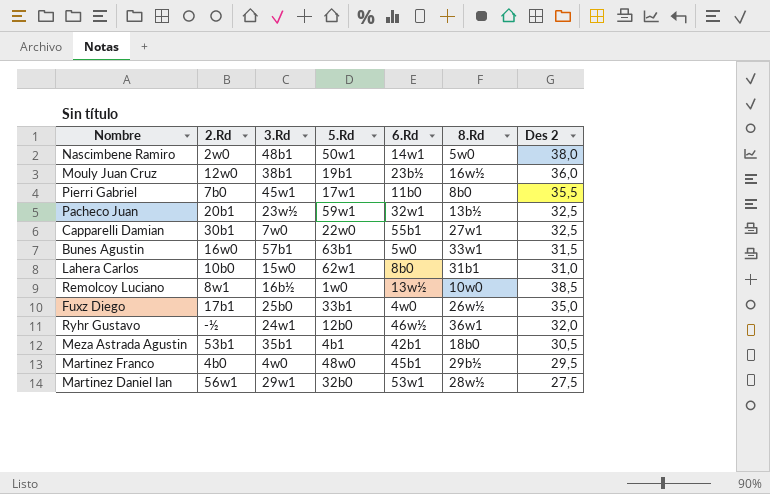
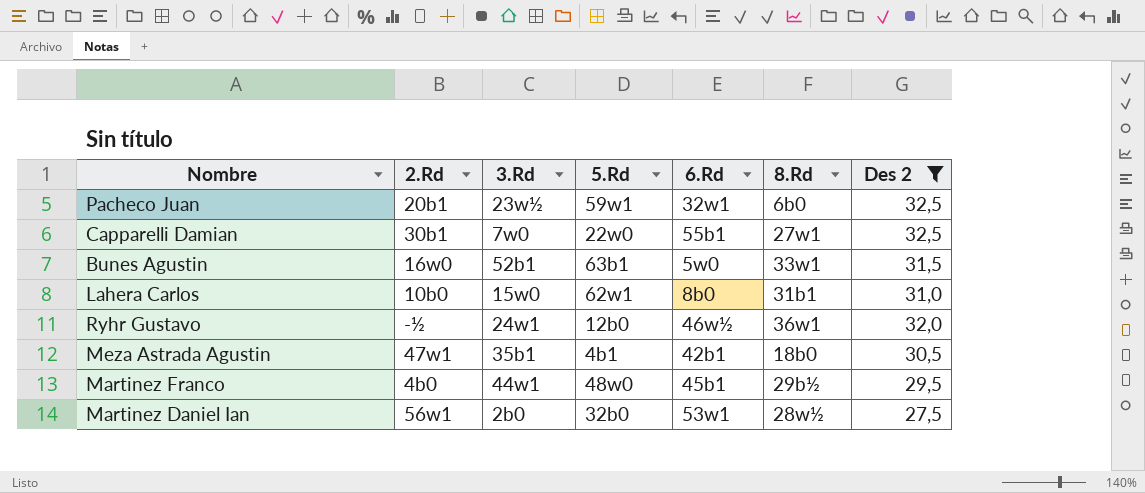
filter: none -> Des 2 <= 32,5
Pacheco Juan | 8.Rd: 13b½ -> 6b0
Bunes Agustin | 3.Rd: 57b1 -> 52b1
Meza Astrada Agustin | 2.Rd: 53b1 -> 47w1
Martinez Franco | 3.Rd: 4w0 -> 44w1
Martinez Daniel Ian | 3.Rd: 29w1 -> 2b0

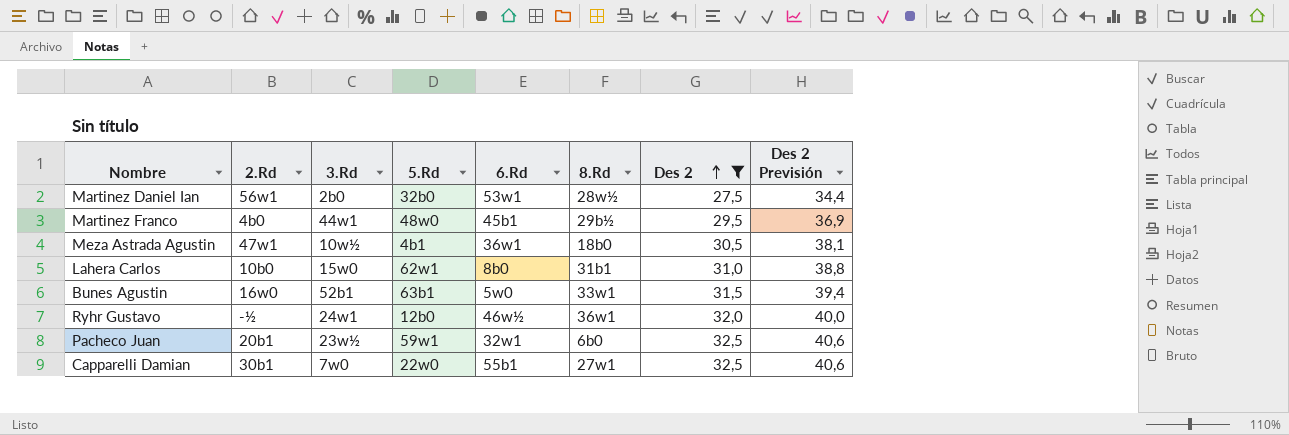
row order: none -> Des 2 ascending
column Des 2 Previsión | formula: none -> [Des 2] * 1,25
Meza Astrada Agustin | 3.Rd: 35b1 -> 10w½
Meza Astrada Agustin | 6.Rd: 42b1 -> 36w1

